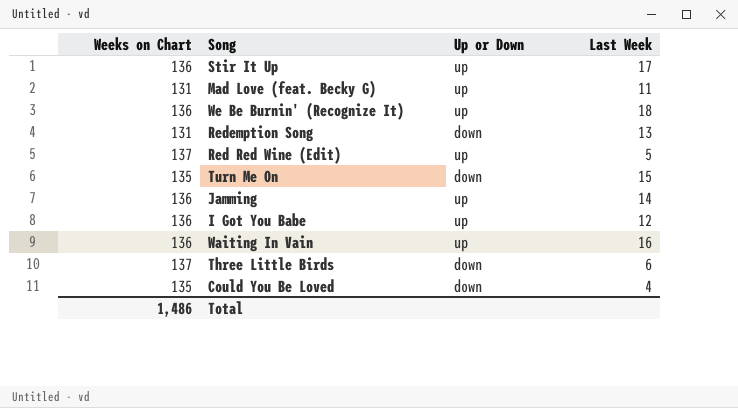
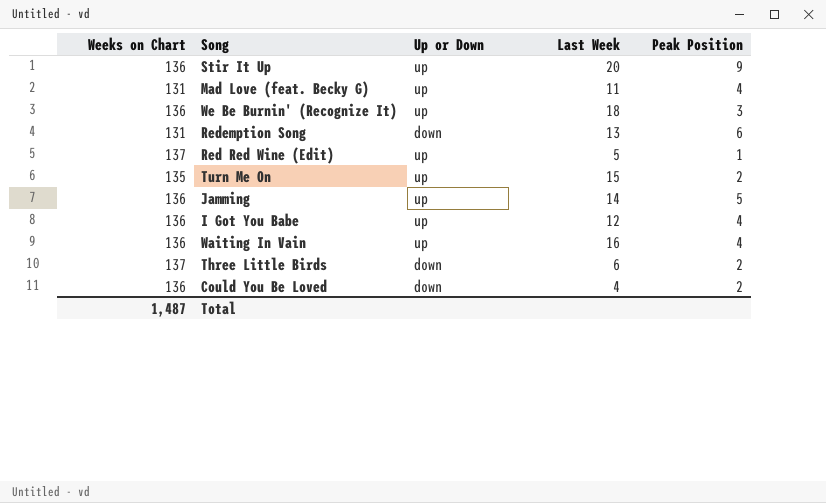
column Peak Position | position: none -> 5
Stir It Up | Last Week: 17 -> 20
Turn Me On | Up or Down: down -> up
Could You Be Loved | Weeks on Chart: 135 -> 136
Total | Weeks on Chart: 1,486 -> 1,487

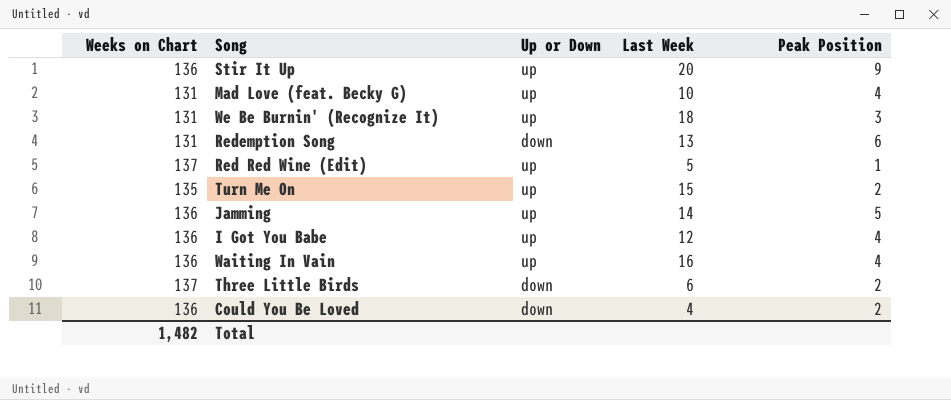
Mad Love (feat. Becky G) | Last Week: 11 -> 10
We Be Burnin' (Recognize It) | Weeks on Chart: 136 -> 131
Total | Weeks on Chart: 1,487 -> 1,482

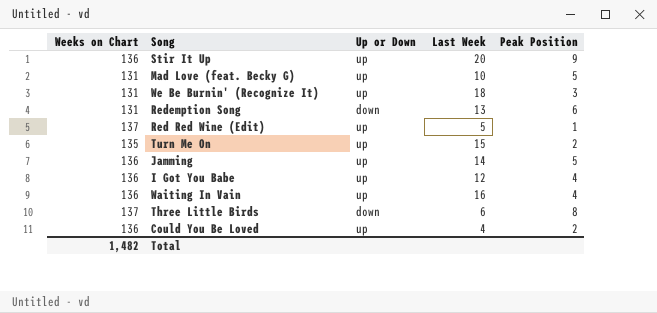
Mad Love (feat. Becky G) | Peak Position: 4 -> 5
Three Little Birds | Peak Position: 2 -> 8
Could You Be Loved | Up or Down: down -> up

